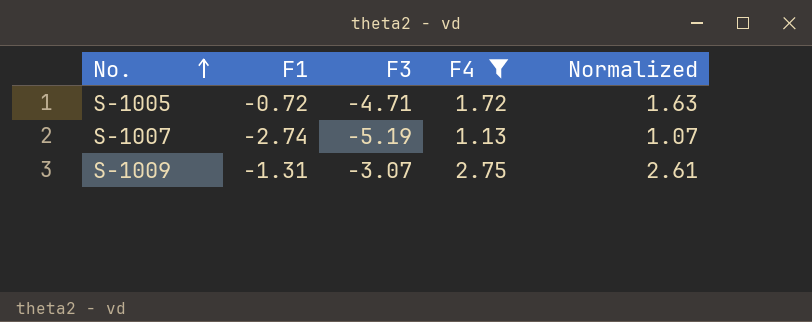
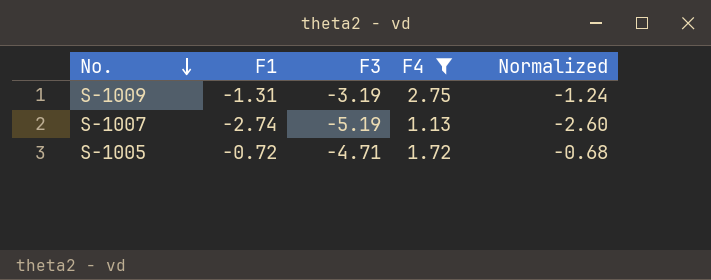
row order: No. ascending -> No. descending
column Normalized | formula: [F4] * 0.95 -> [F1] * 0.95
S-1009 | F3: -3.07 -> -3.19

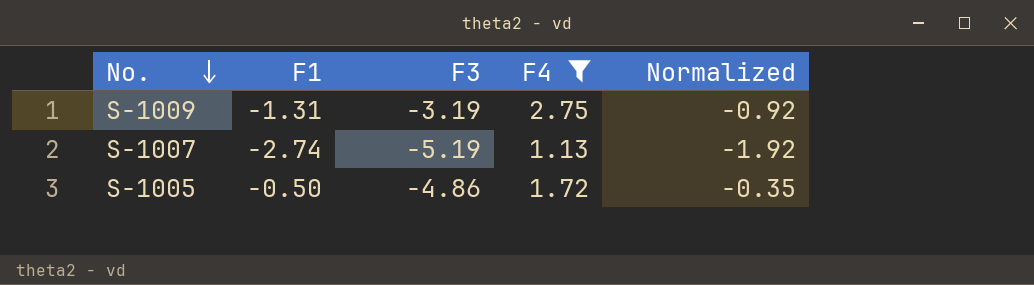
column Normalized | formula: [F1] * 0.95 -> [F1] * 0.7
S-1005 | F1: -0.72 -> -0.50
S-1005 | F3: -4.71 -> -4.86

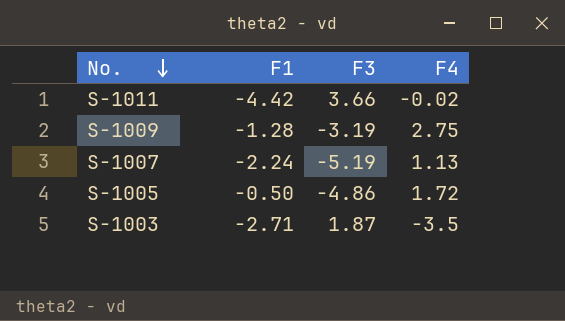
filter: F4 >= 1.13 -> none
column Normalized | formula: [F1] * 0.7 -> none
S-1009 | F1: -1.31 -> -1.28
S-1007 | F1: -2.74 -> -2.24

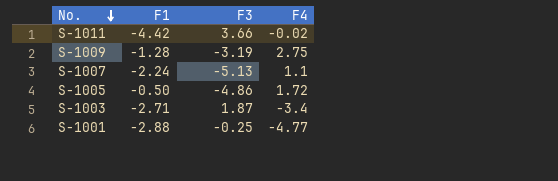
S-1007 | F3: -5.19 -> -5.13
S-1007 | F4: 1.13 -> 1.1
S-1003 | F4: -3.5 -> -3.4
row S-1001: none -> -2.88 | -0.25 | -4.77

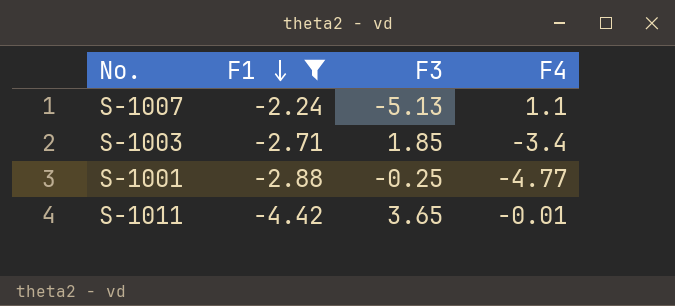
filter: none -> F1 <= -2.24
row order: No. descending -> F1 descending
S-1003 | F3: 1.87 -> 1.85
S-1011 | F3: 3.66 -> 3.65
S-1011 | F4: -0.02 -> -0.01

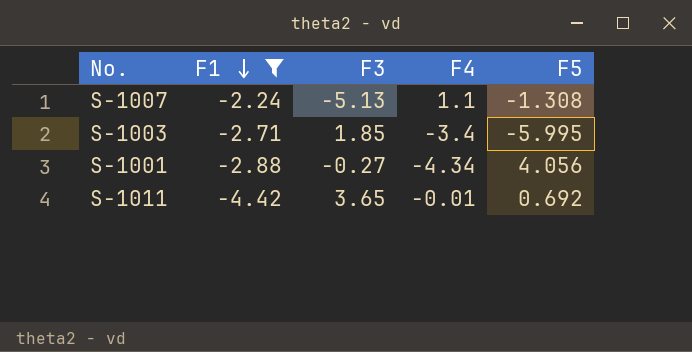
column F5 | position: none -> 5
S-1001 | F3: -0.25 -> -0.27
S-1001 | F4: -4.77 -> -4.34

